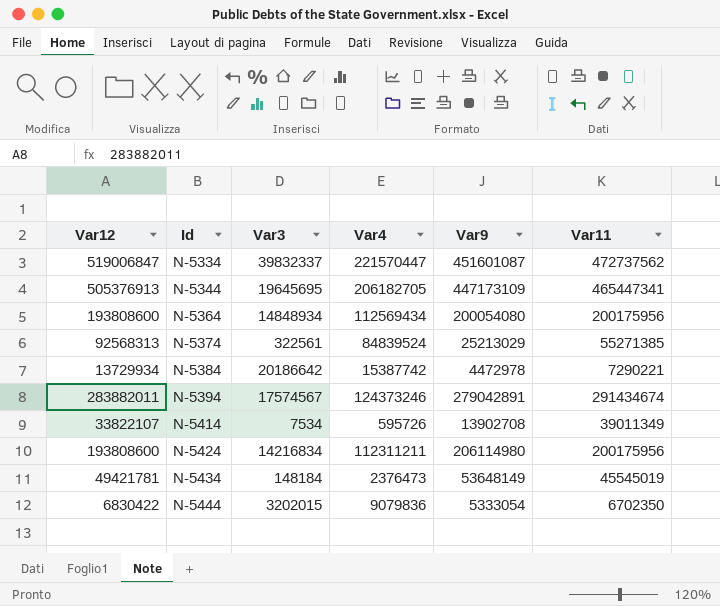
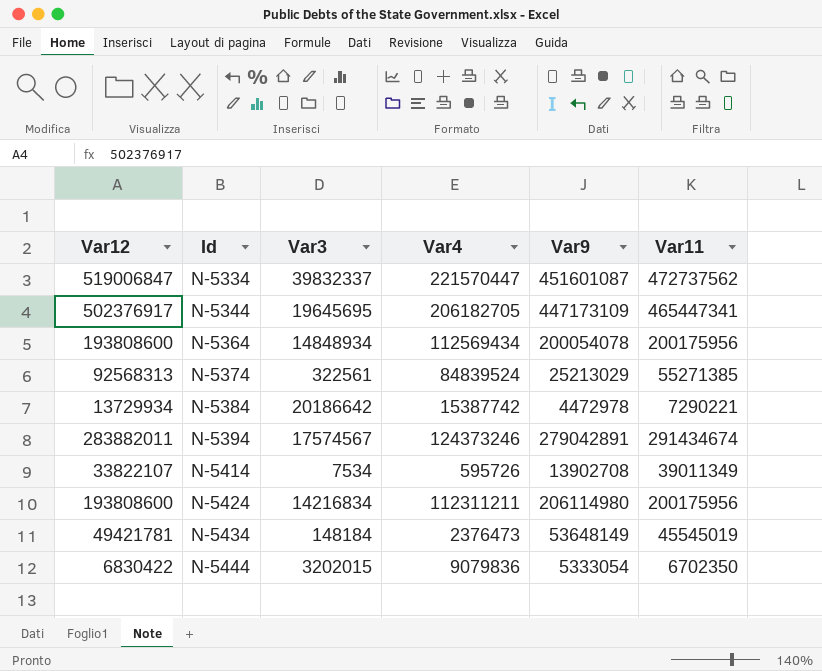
N-5344 | Var12: 505376913 -> 502376917
N-5364 | Var9: 200054080 -> 200054078

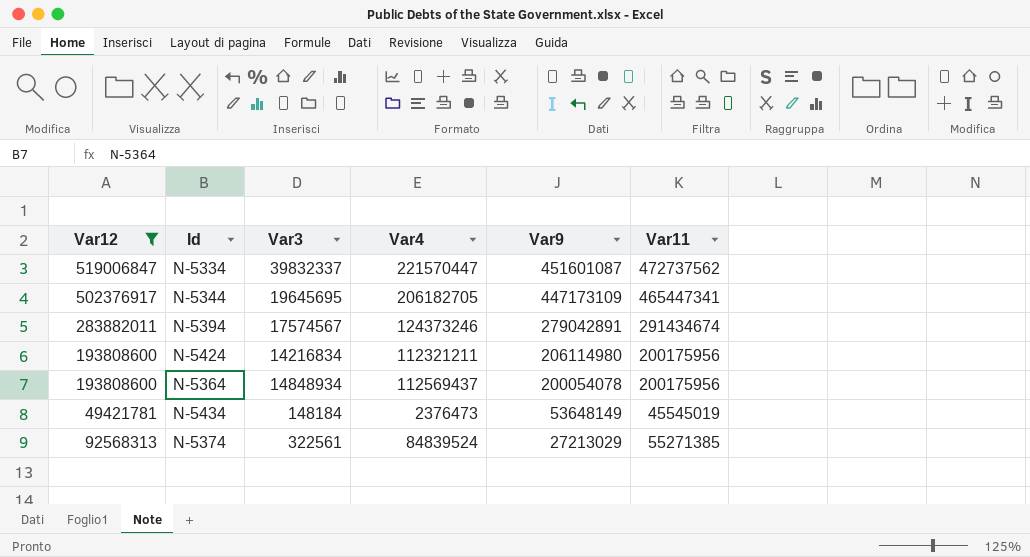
filter: none -> Var12 >= 49421781
row order: Id ascending -> Var9 descending
N-5424 | Var4: 112311211 -> 112321211
N-5364 | Var4: 112569434 -> 112569437
N-5374 | Var9: 25213029 -> 27213029

